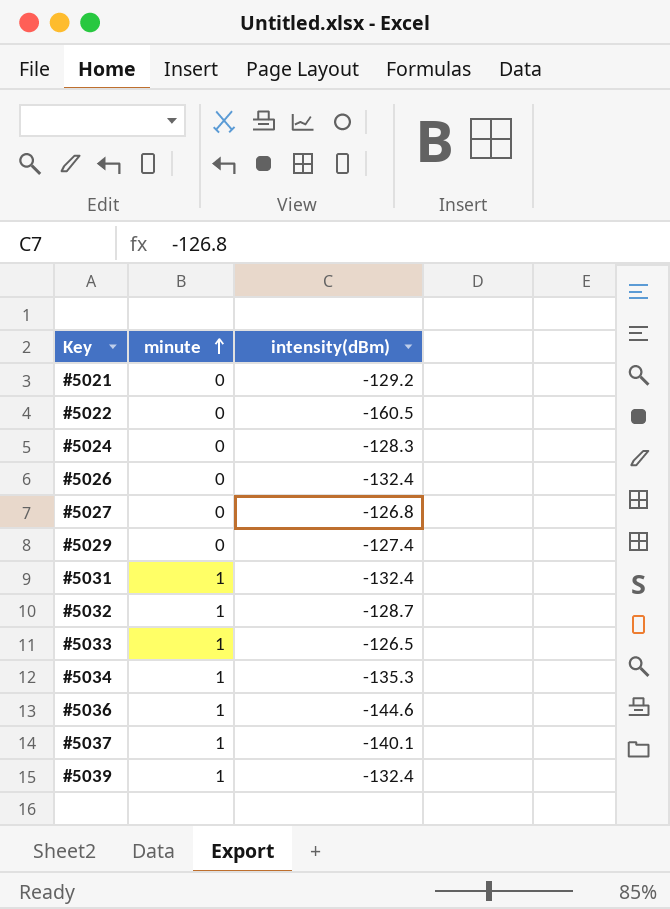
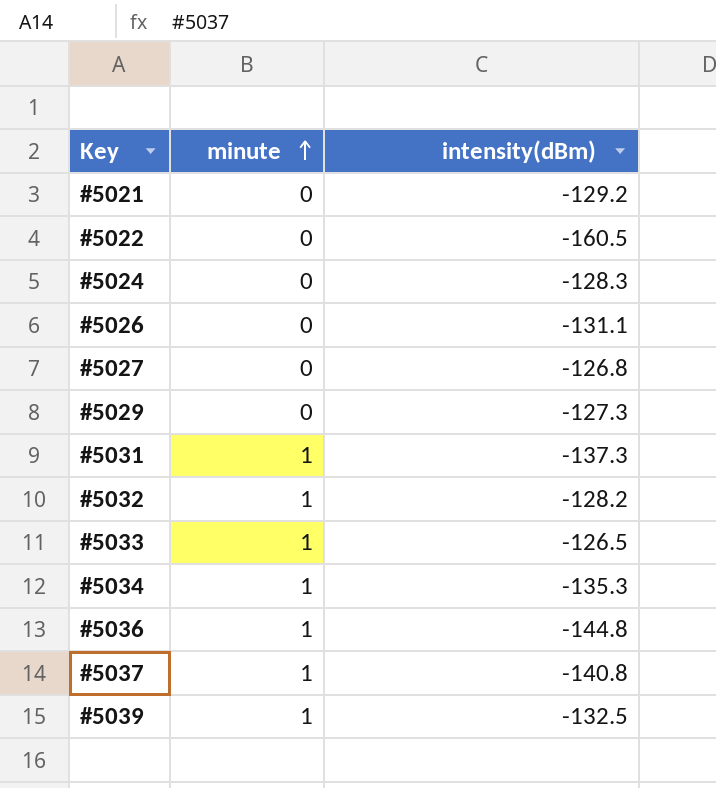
#5026 | intensity(dBm): -132.4 -> -131.1
#5029 | intensity(dBm): -127.4 -> -127.3
#5031 | intensity(dBm): -132.4 -> -137.3
#5032 | intensity(dBm): -128.7 -> -128.2
#5036 | intensity(dBm): -144.6 -> -144.8
#5037 | intensity(dBm): -140.1 -> -140.8
#5039 | intensity(dBm): -132.4 -> -132.5

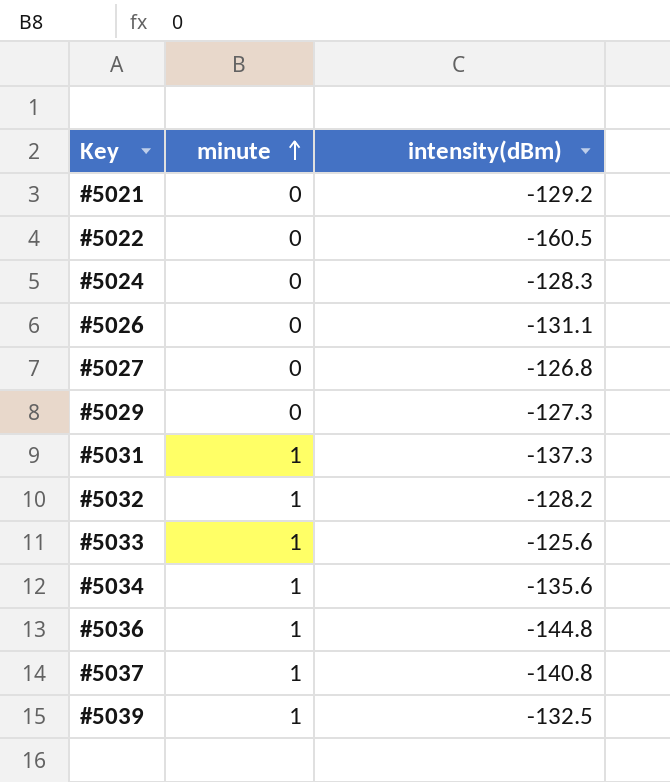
#5033 | intensity(dBm): -126.5 -> -125.6
#5034 | intensity(dBm): -135.3 -> -135.6

